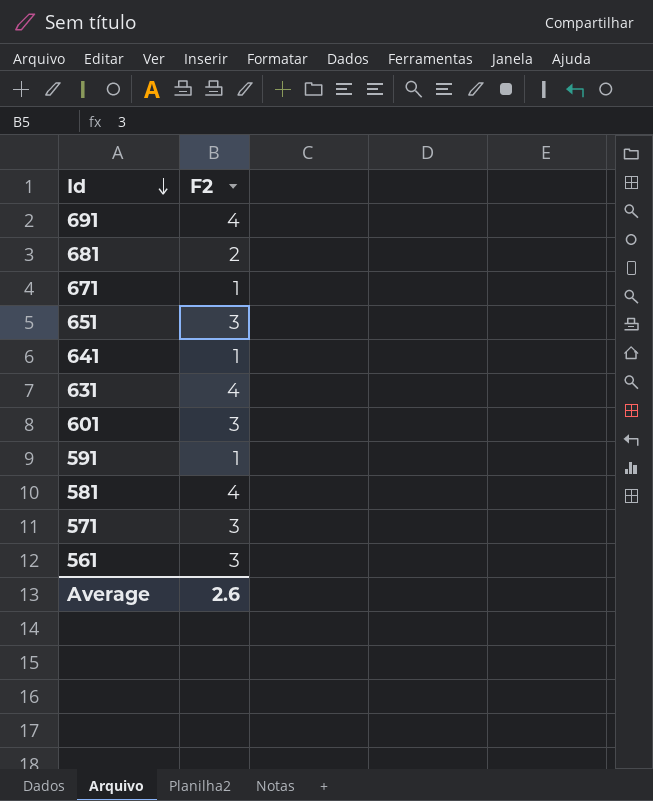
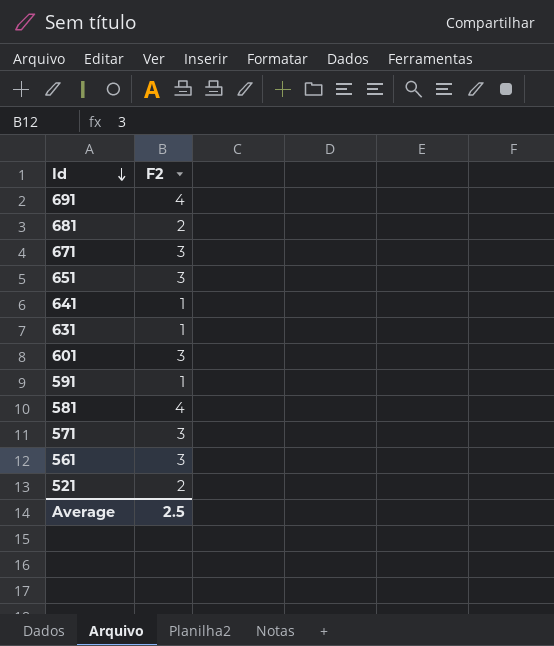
671 | F2: 1 -> 3
631 | F2: 4 -> 1
row 521: none -> 2
Average | F2: 2.6 -> 2.5

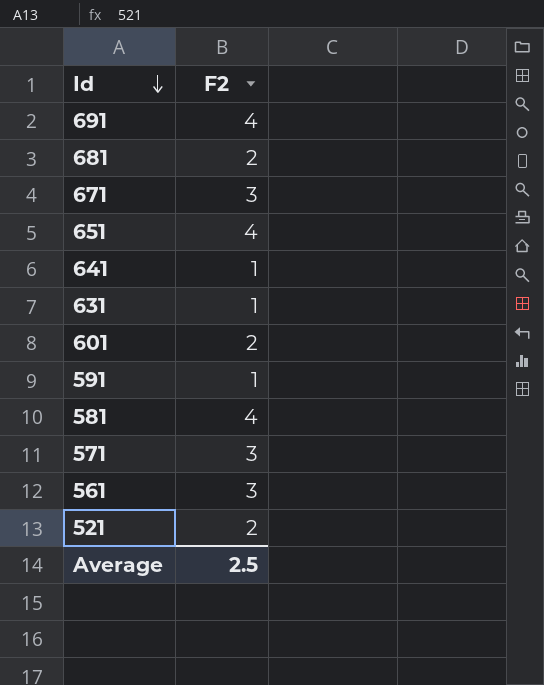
651 | F2: 3 -> 4
601 | F2: 3 -> 2

